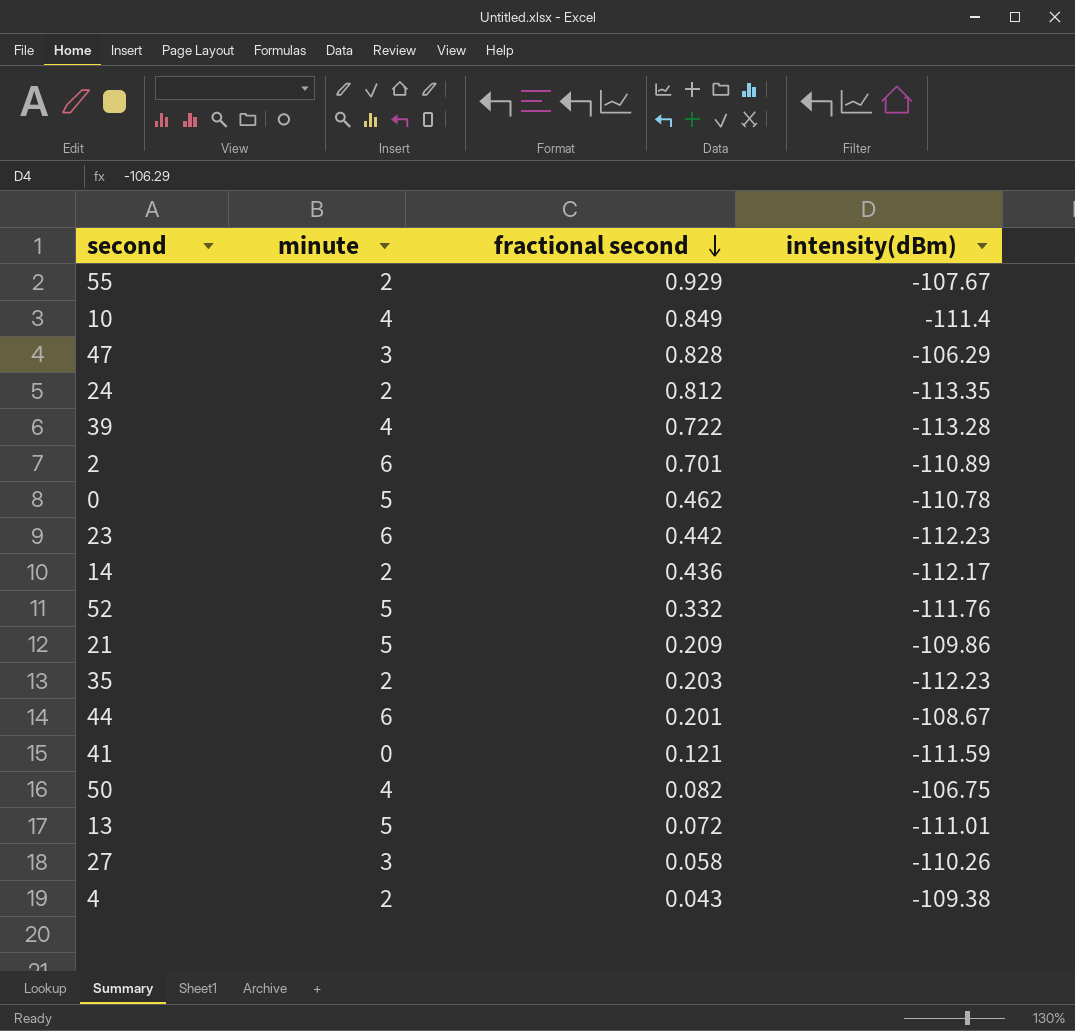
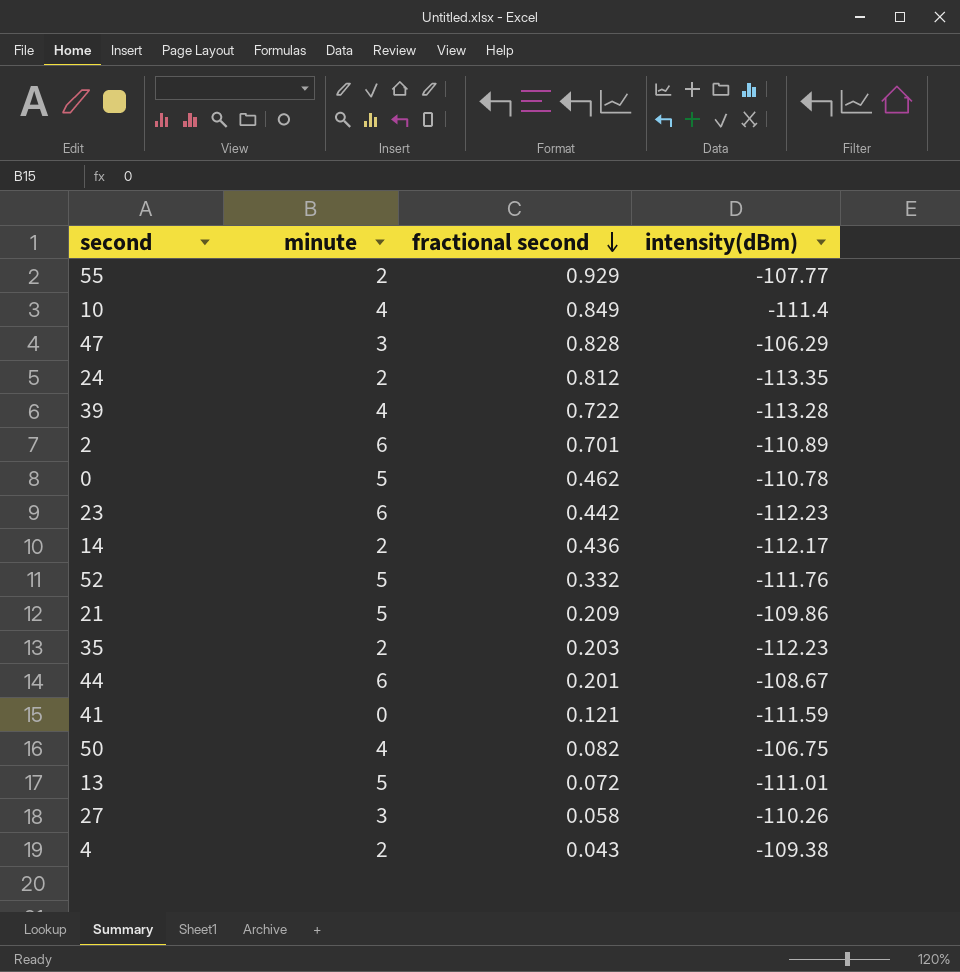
55 | intensity(dBm): -107.67 -> -107.77

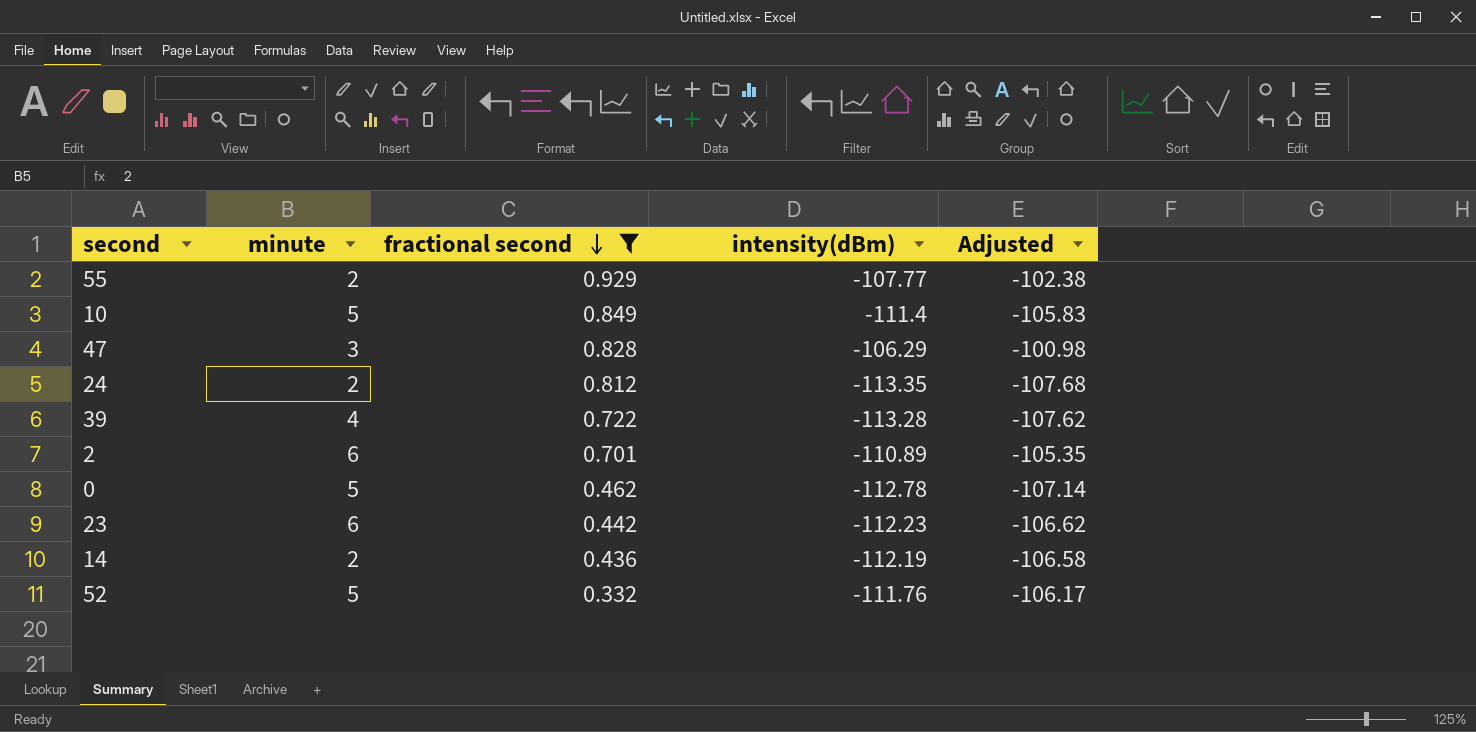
filter: none -> fractional second >= 0.332
column Adjusted | formula: none -> [intensity(dBm)] * 0.95
10 | minute: 4 -> 5
0 | intensity(dBm): -110.78 -> -112.78
14 | intensity(dBm): -112.17 -> -112.19

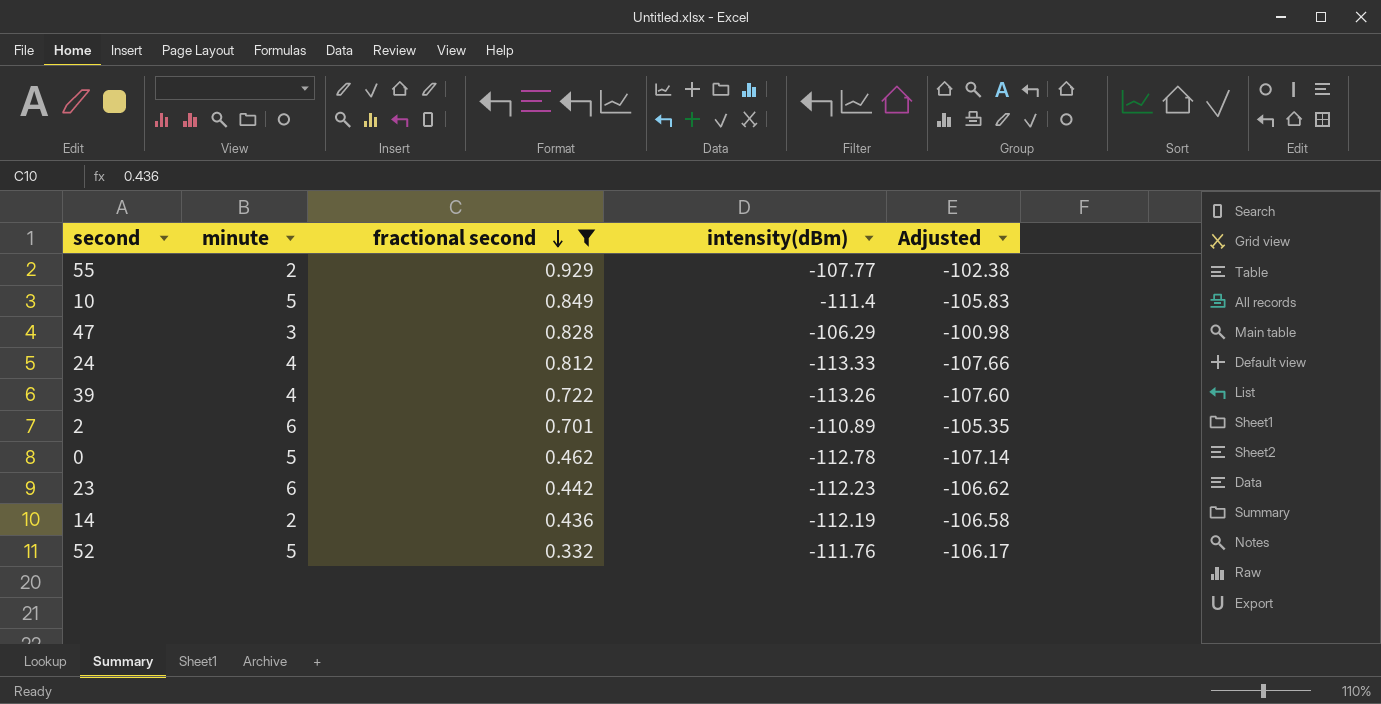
24 | minute: 2 -> 4
24 | intensity(dBm): -113.35 -> -113.33
24 | Adjusted: -107.68 -> -107.66
39 | intensity(dBm): -113.28 -> -113.26
39 | Adjusted: -107.62 -> -107.60

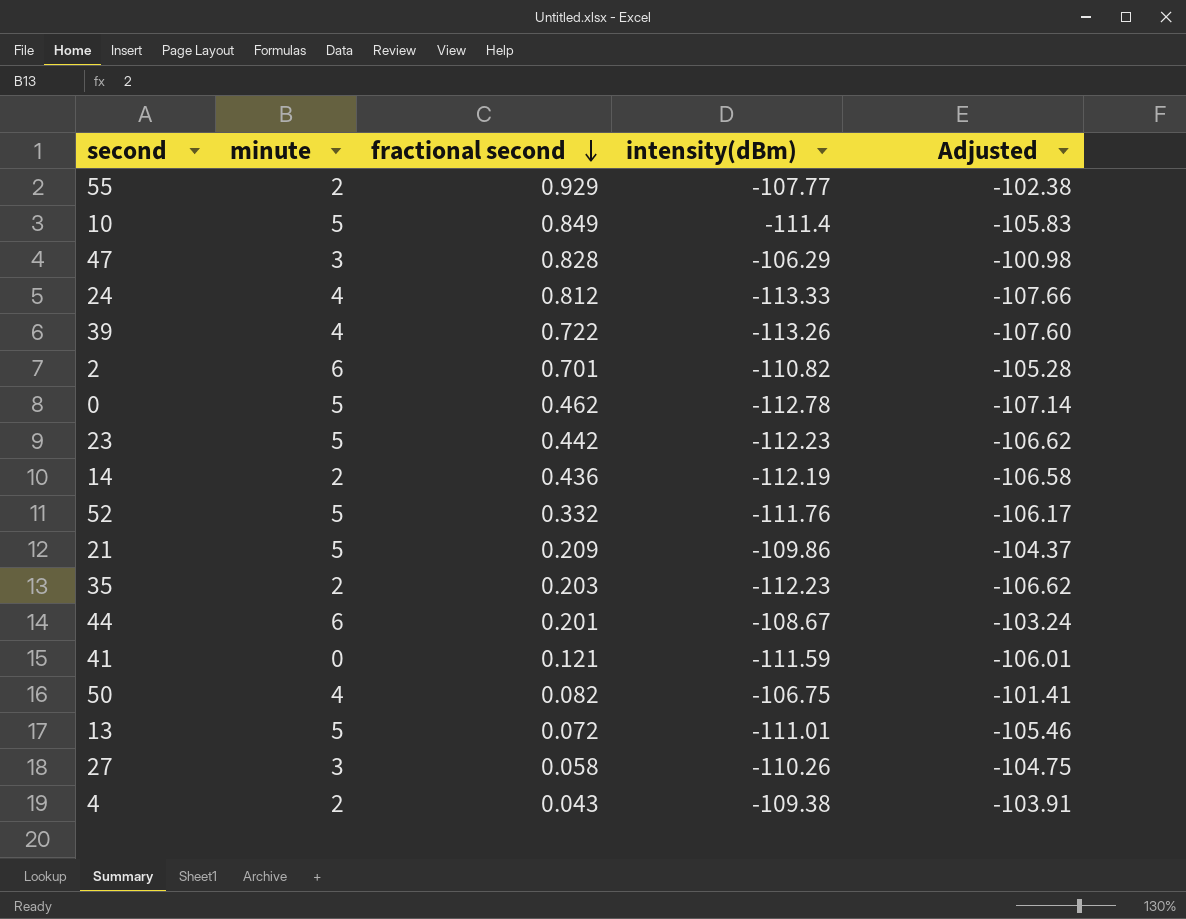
filter: fractional second >= 0.332 -> none
2 | intensity(dBm): -110.89 -> -110.82
2 | Adjusted: -105.35 -> -105.28
23 | minute: 6 -> 5

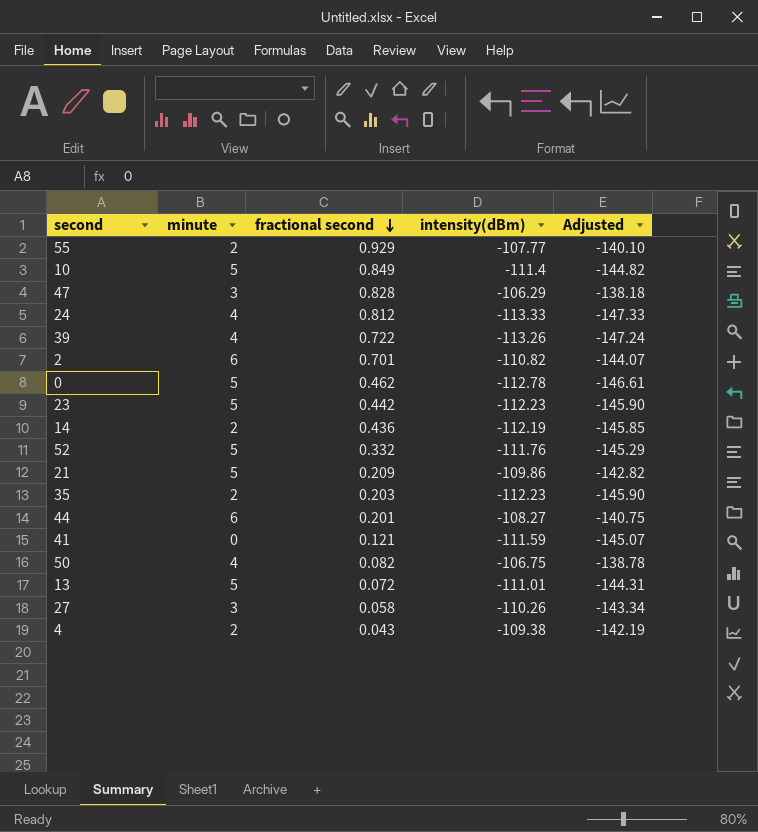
column Adjusted | formula: [intensity(dBm)] * 0.95 -> [intensity(dBm)] * 1.3
44 | intensity(dBm): -108.67 -> -108.27

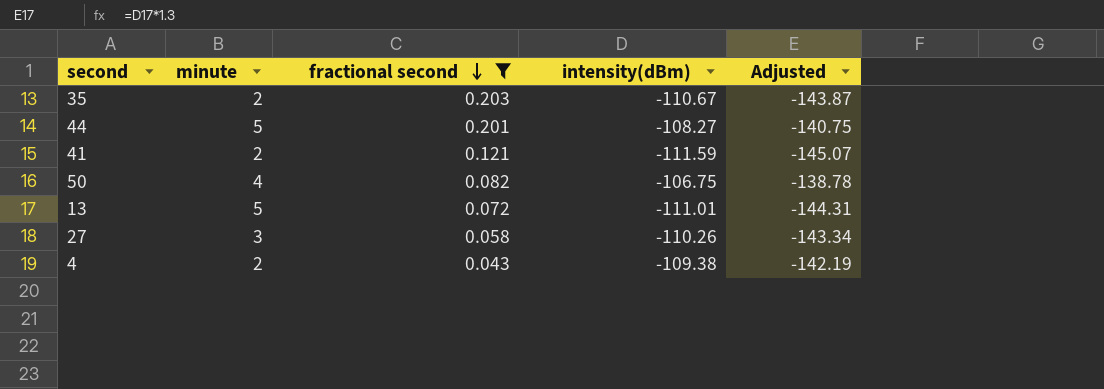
filter: none -> fractional second <= 0.203
35 | intensity(dBm): -112.23 -> -110.67
35 | Adjusted: -145.90 -> -143.87
44 | minute: 6 -> 5
41 | minute: 0 -> 2

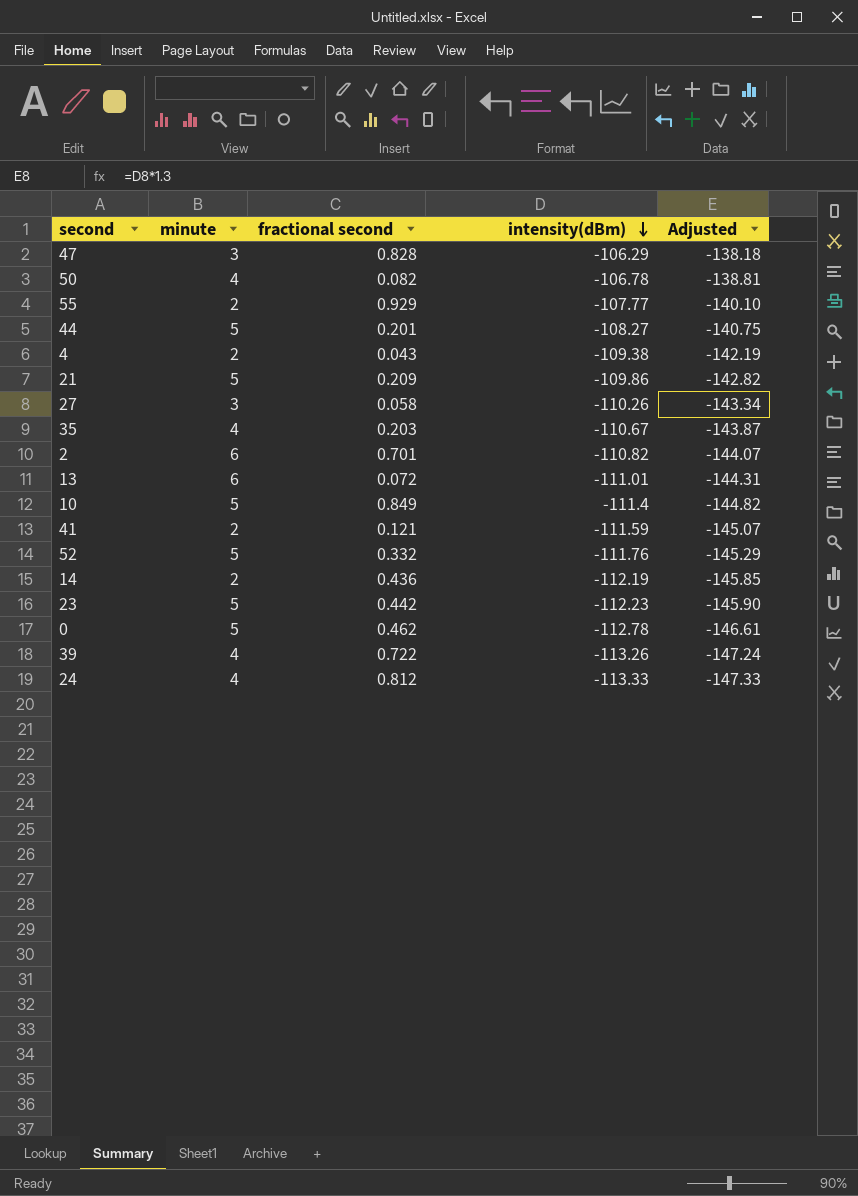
filter: fractional second <= 0.203 -> none
row order: fractional second descending -> intensity(dBm) descending
50 | intensity(dBm): -106.75 -> -106.78
50 | Adjusted: -138.78 -> -138.81
35 | minute: 2 -> 4
13 | minute: 5 -> 6

